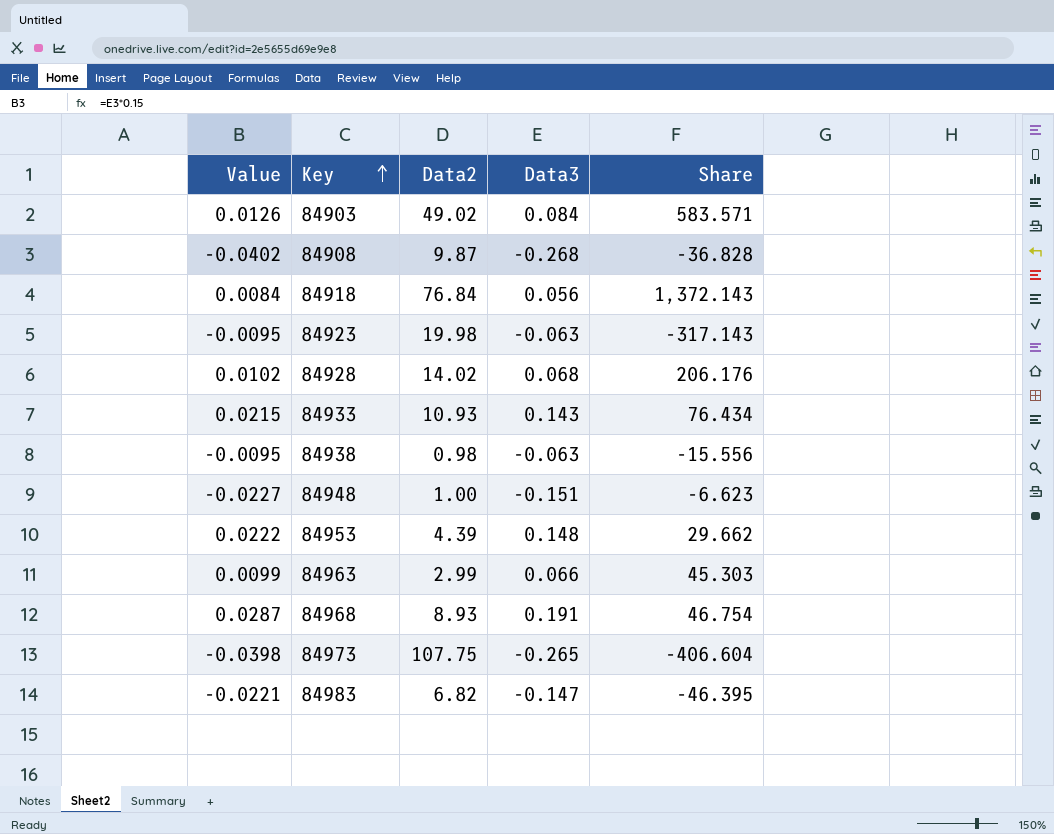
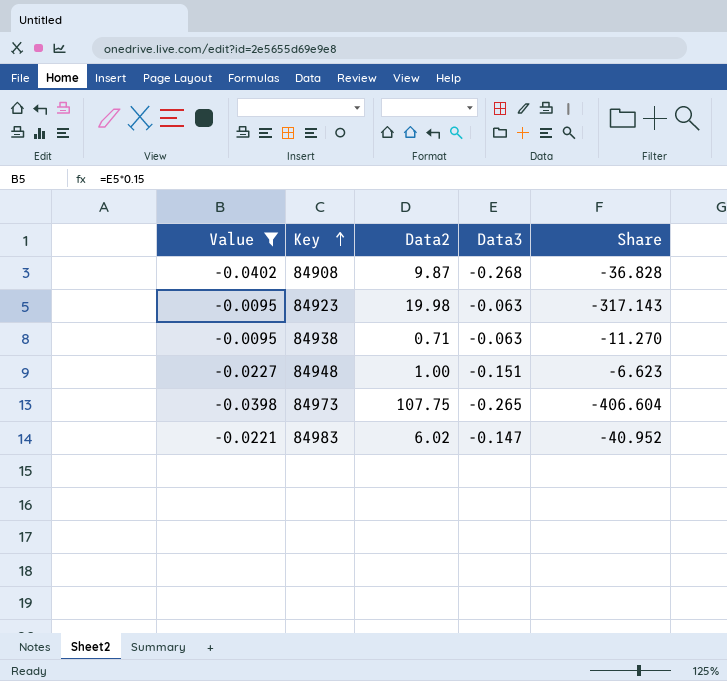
filter: none -> Value <= -0.0095
84938 | Data2: 0.98 -> 0.71
84938 | Share: -15.556 -> -11.270
84983 | Data2: 6.82 -> 6.02
84983 | Share: -46.395 -> -40.952

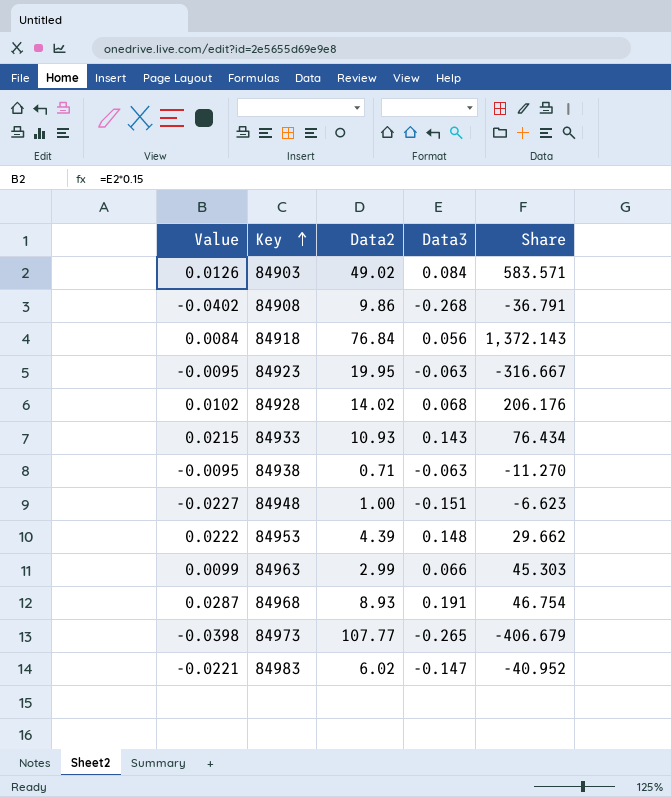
filter: Value <= -0.0095 -> none
84908 | Data2: 9.87 -> 9.86
84908 | Share: -36.828 -> -36.791
84923 | Data2: 19.98 -> 19.95
84923 | Share: -317.143 -> -316.667
84973 | Data2: 107.75 -> 107.77
84973 | Share: -406.604 -> -406.679

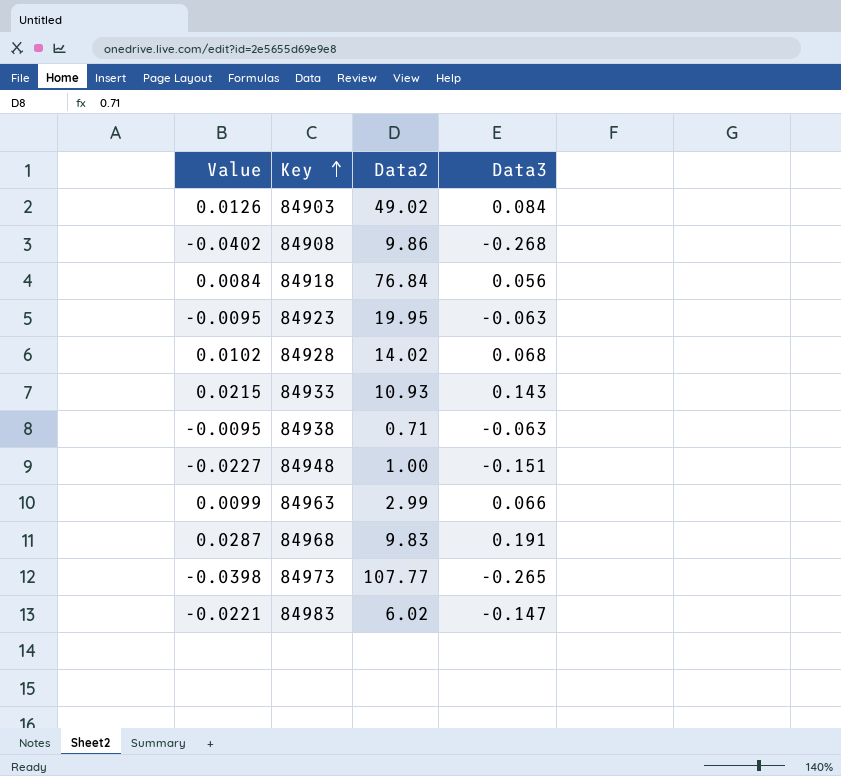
column Share | formula: [Data2] / [Data3] -> none
row 84953: 0.0222 | 4.39 | 0.148 | 29.662 -> none
84968 | Data2: 8.93 -> 9.83

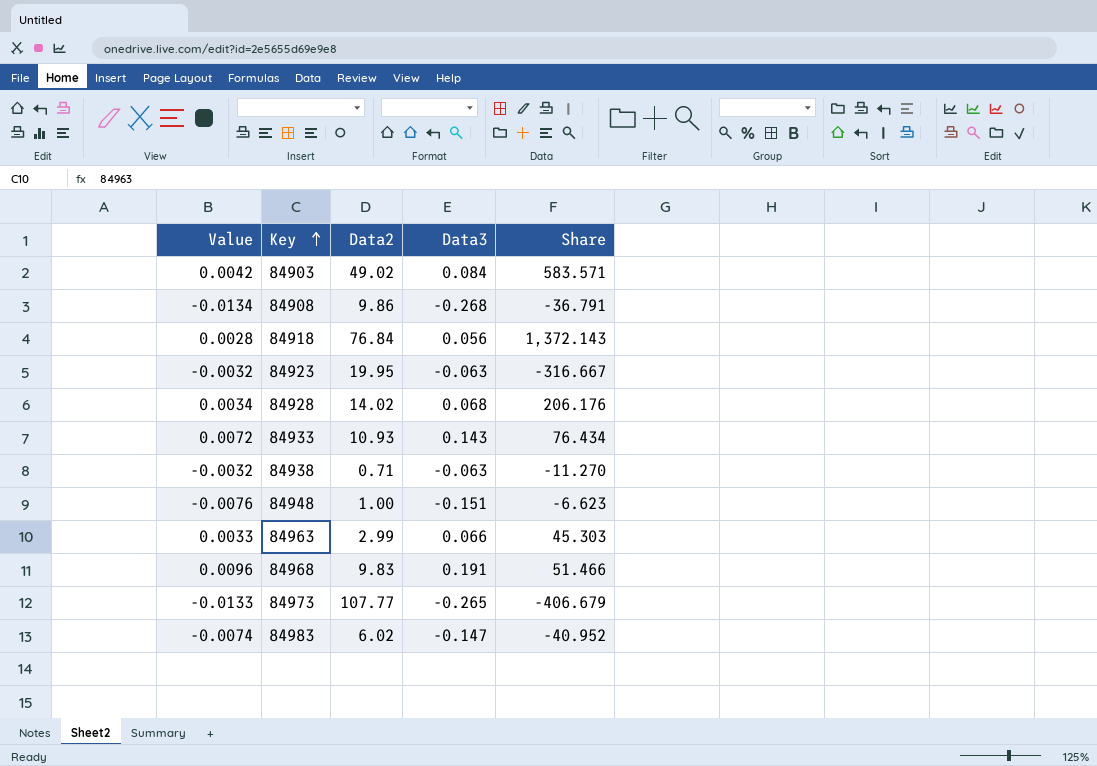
column Value | formula: [Data3] * 0.15 -> [Data3] * 0.05
column Share | formula: none -> [Data2] / [Data3]

